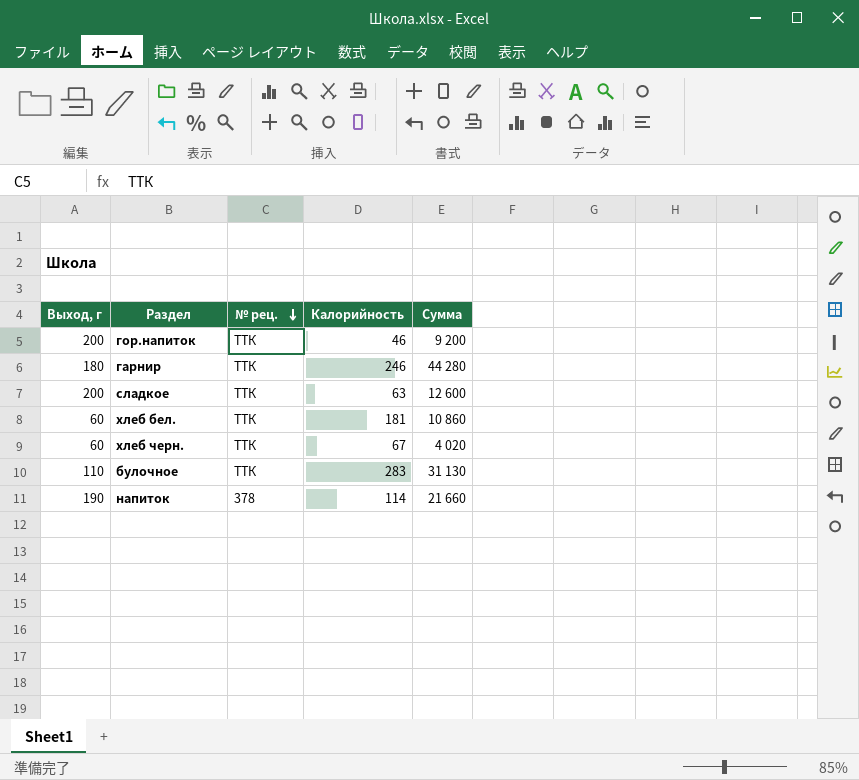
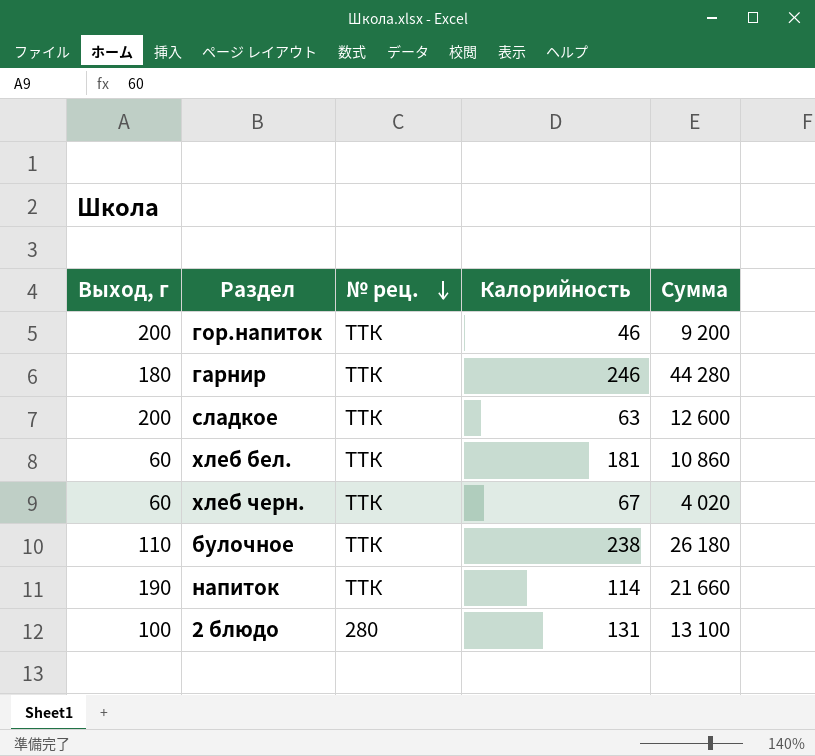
булочное | Калорийность: 283 -> 238
булочное | Сумма: 31 130 -> 26 180
напиток | № рец.: 378 -> ТТК
row 2 блюдо: none -> 100 | 280 | 131 | 13 100

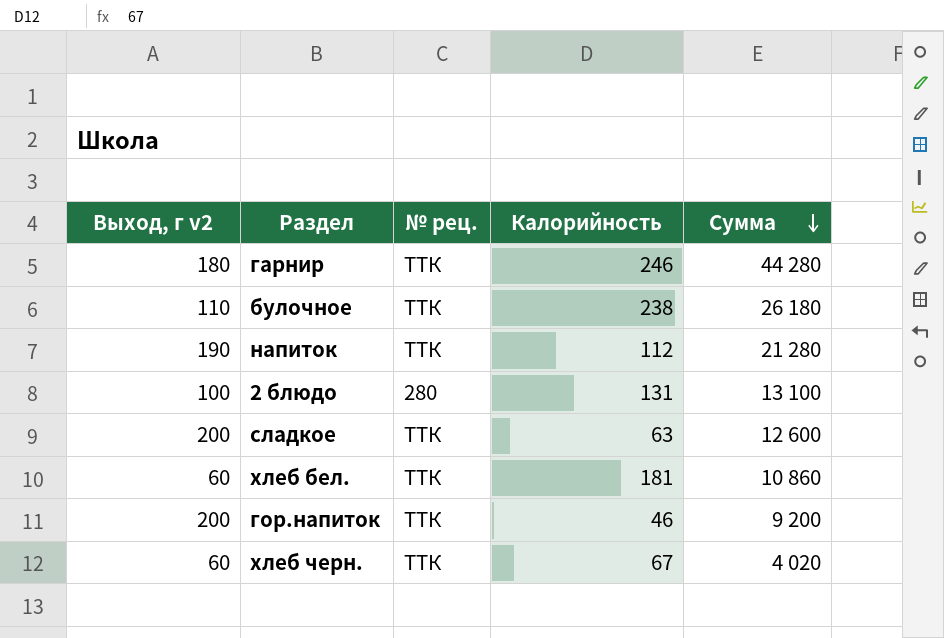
row order: № рец. descending -> Сумма descending
column name: Выход, г -> Выход, г v2
напиток | Калорийность: 114 -> 112
напиток | Сумма: 21 660 -> 21 280

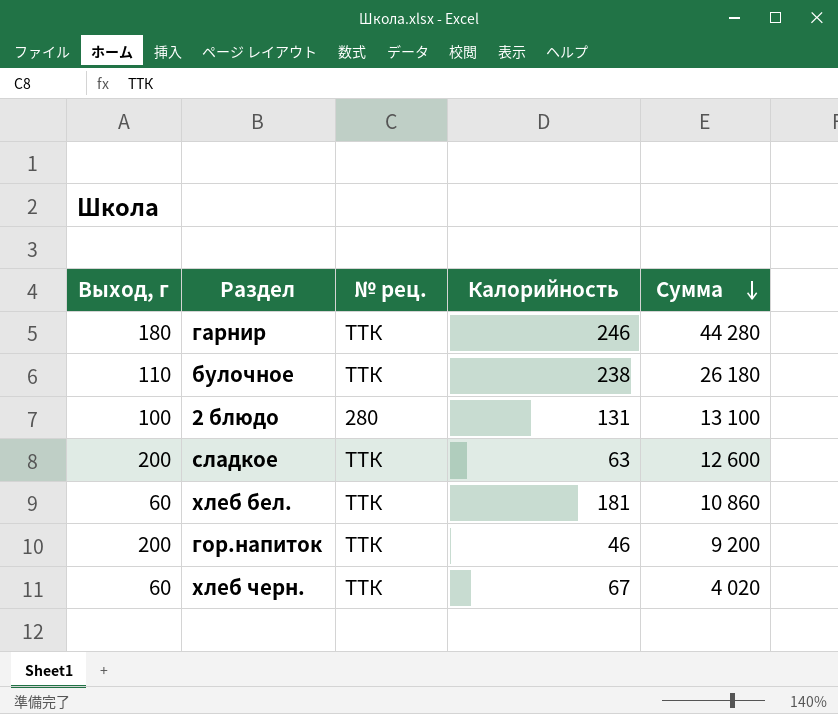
column name: Выход, г v2 -> Выход, г
row напиток: 190 | ТТК | 112 | 21 280 -> none

